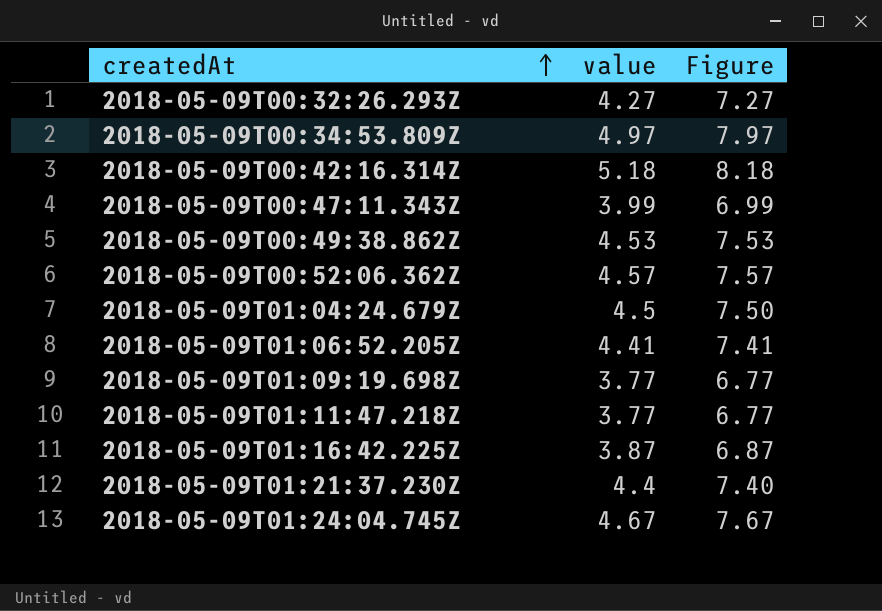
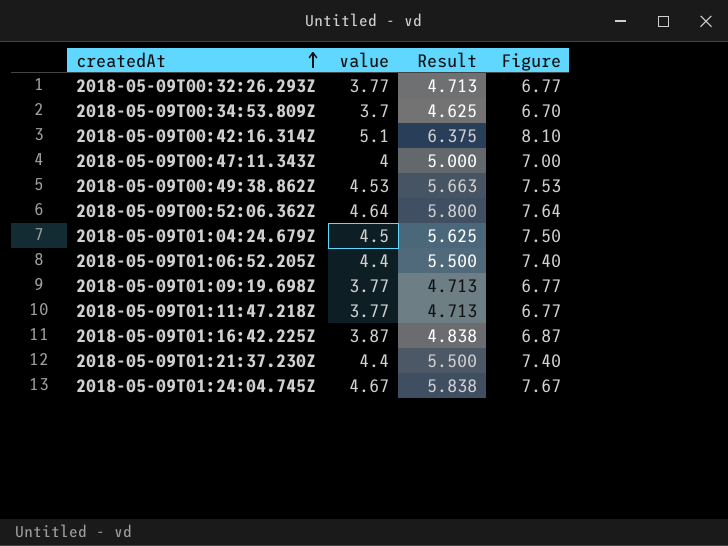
column Result | formula: none -> [value] * 1.25
2018-05-09T00:32:26.293Z | value: 4.27 -> 3.77
2018-05-09T00:32:26.293Z | Figure: 7.27 -> 6.77
2018-05-09T00:34:53.809Z | value: 4.97 -> 3.7
2018-05-09T00:34:53.809Z | Figure: 7.97 -> 6.70
2018-05-09T00:42:16.314Z | value: 5.18 -> 5.1
2018-05-09T00:42:16.314Z | Figure: 8.18 -> 8.10
2018-05-09T00:47:11.343Z | value: 3.99 -> 4
2018-05-09T00:47:11.343Z | Figure: 6.99 -> 7.00
2018-05-09T00:52:06.362Z | value: 4.57 -> 4.64
2018-05-09T00:52:06.362Z | Figure: 7.57 -> 7.64
2018-05-09T01:06:52.205Z | value: 4.41 -> 4.4
2018-05-09T01:06:52.205Z | Figure: 7.41 -> 7.40

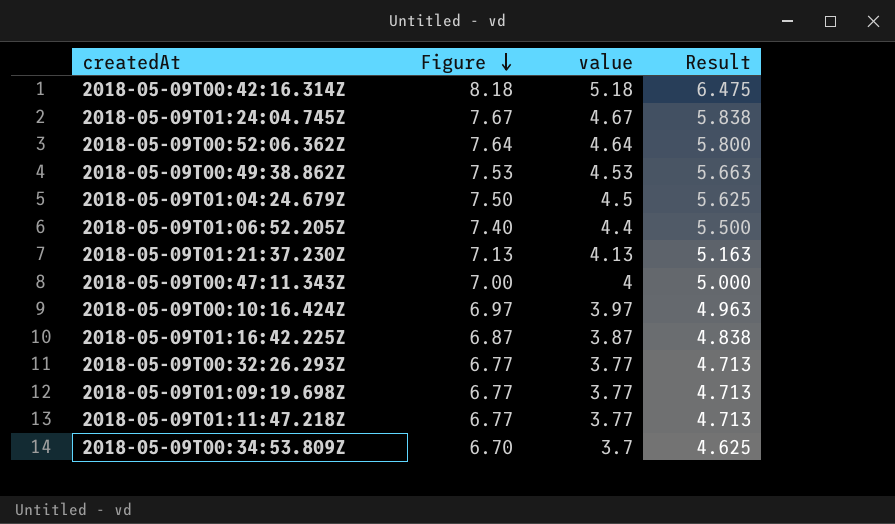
row order: createdAt ascending -> Figure descending
column Figure | position: 4 -> 2
2018-05-09T00:42:16.314Z | Figure: 8.10 -> 8.18
2018-05-09T00:42:16.314Z | value: 5.1 -> 5.18
2018-05-09T00:42:16.314Z | Result: 6.375 -> 6.475
2018-05-09T01:21:37.230Z | Figure: 7.40 -> 7.13
2018-05-09T01:21:37.230Z | value: 4.4 -> 4.13
2018-05-09T01:21:37.230Z | Result: 5.500 -> 5.163
row 2018-05-09T00:10:16.424Z: none -> 6.97 | 3.97 | 4.963

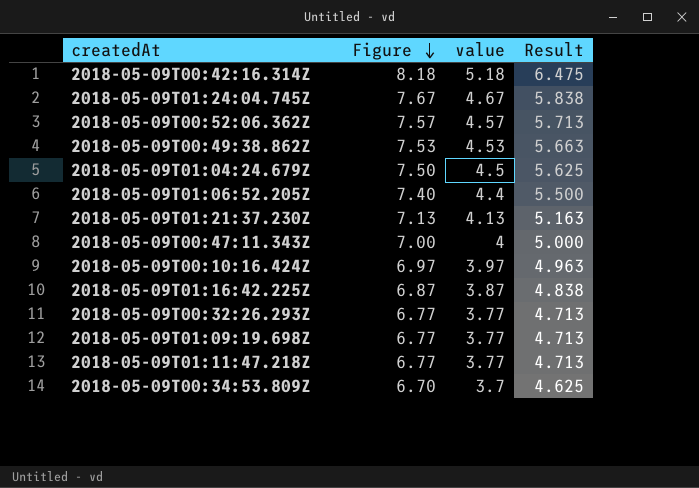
2018-05-09T00:52:06.362Z | Figure: 7.64 -> 7.57
2018-05-09T00:52:06.362Z | value: 4.64 -> 4.57
2018-05-09T00:52:06.362Z | Result: 5.800 -> 5.713

